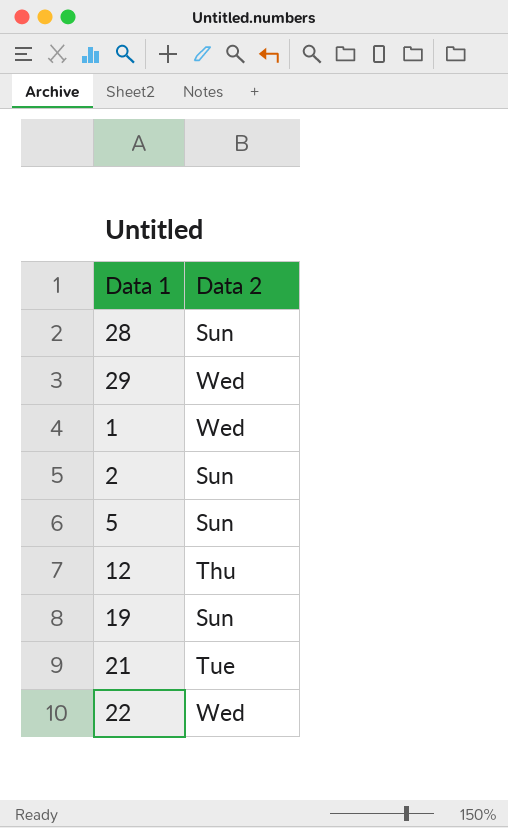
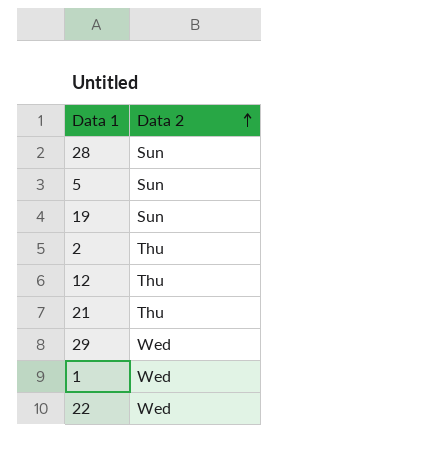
row order: none -> Data 2 ascending
2 | Data 2: Sun -> Thu
21 | Data 2: Tue -> Thu

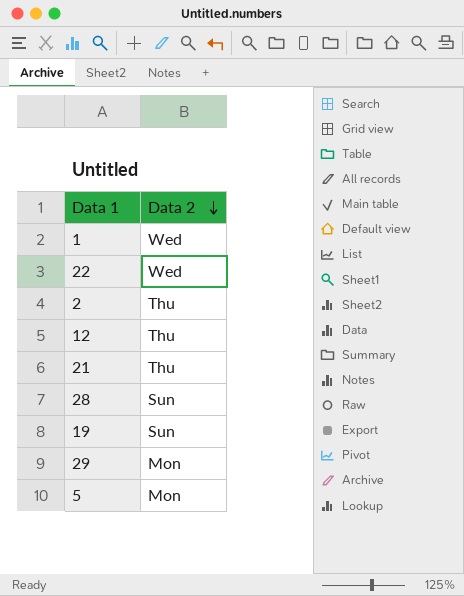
row order: Data 2 ascending -> Data 2 descending
29 | Data 2: Wed -> Mon
5 | Data 2: Sun -> Mon

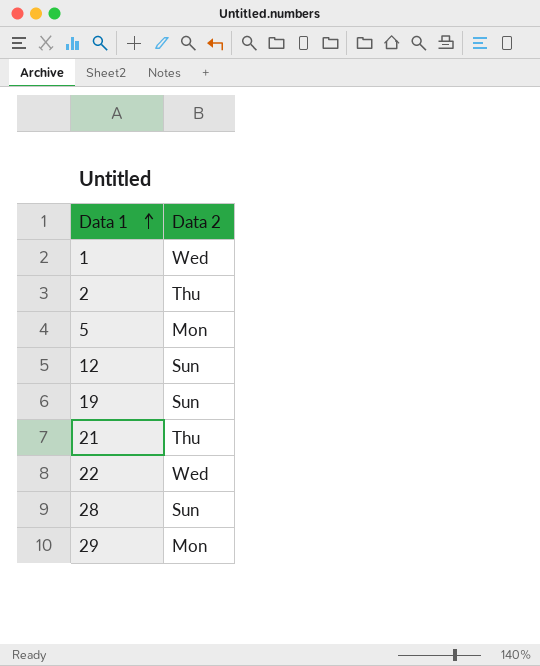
row order: Data 2 descending -> Data 1 ascending
12 | Data 2: Thu -> Sun

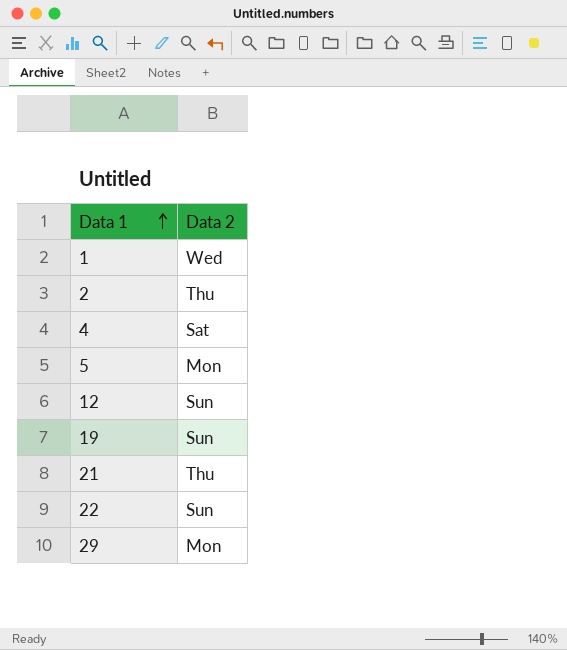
row 28: Sun -> none
row 4: none -> Sat
22 | Data 2: Wed -> Sun

